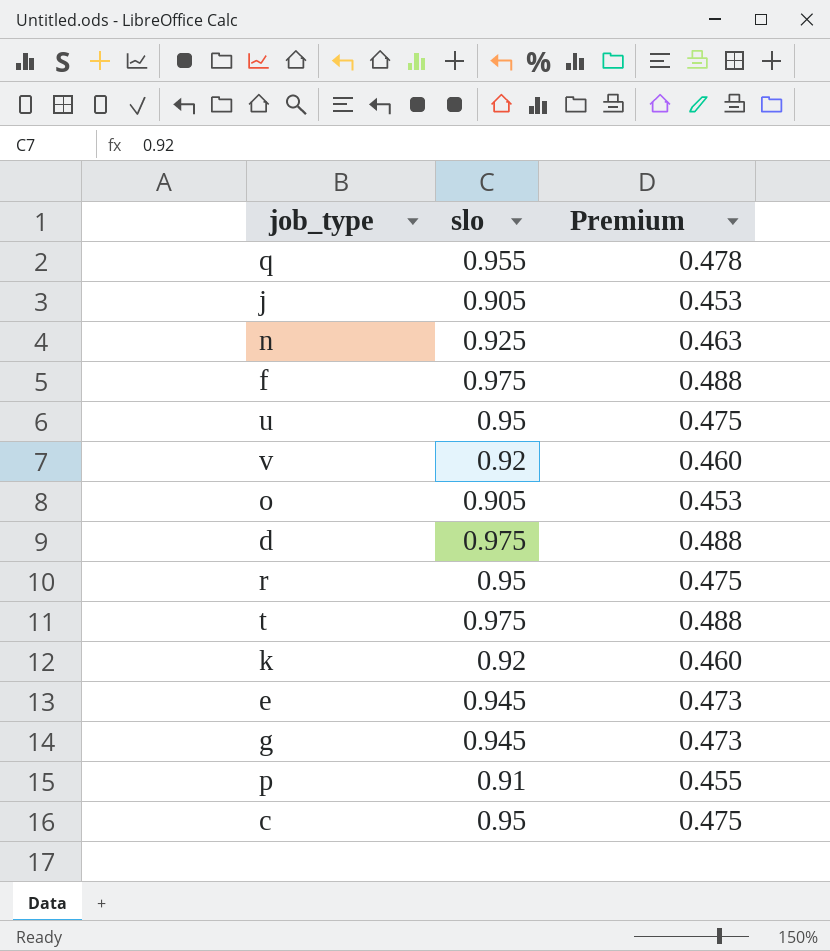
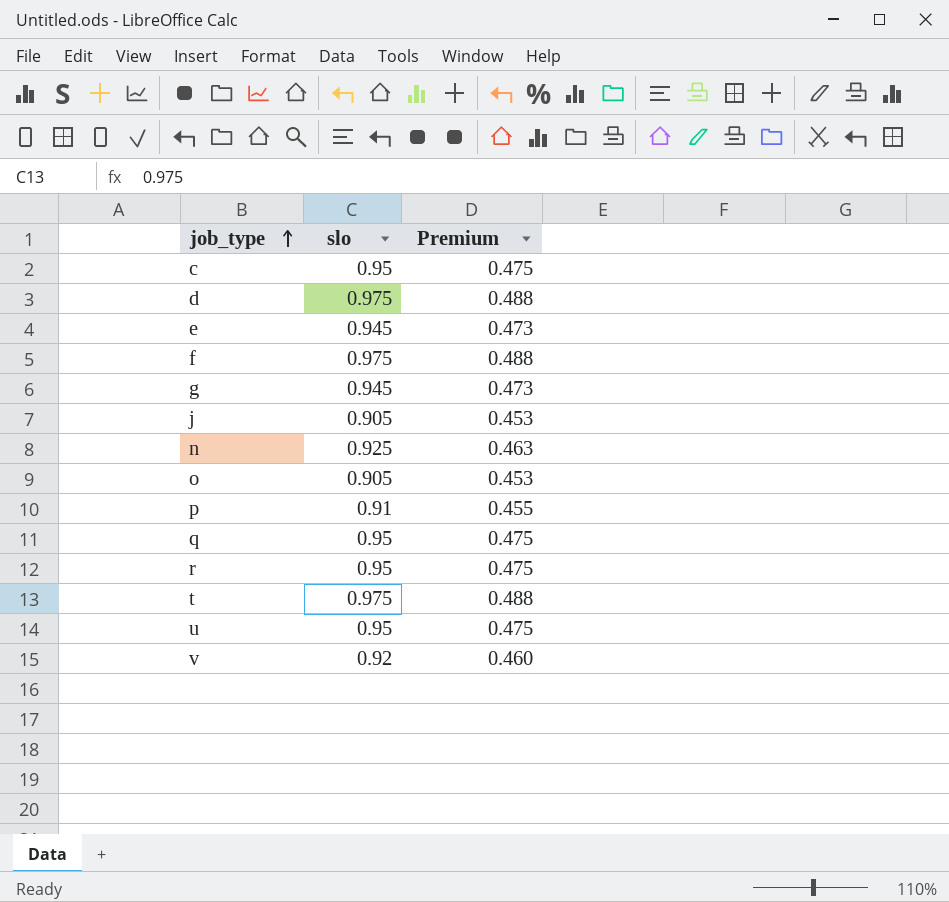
row order: none -> job_type ascending
row k: 0.92 | 0.460 -> none
q | slo: 0.955 -> 0.95
q | Premium: 0.478 -> 0.475

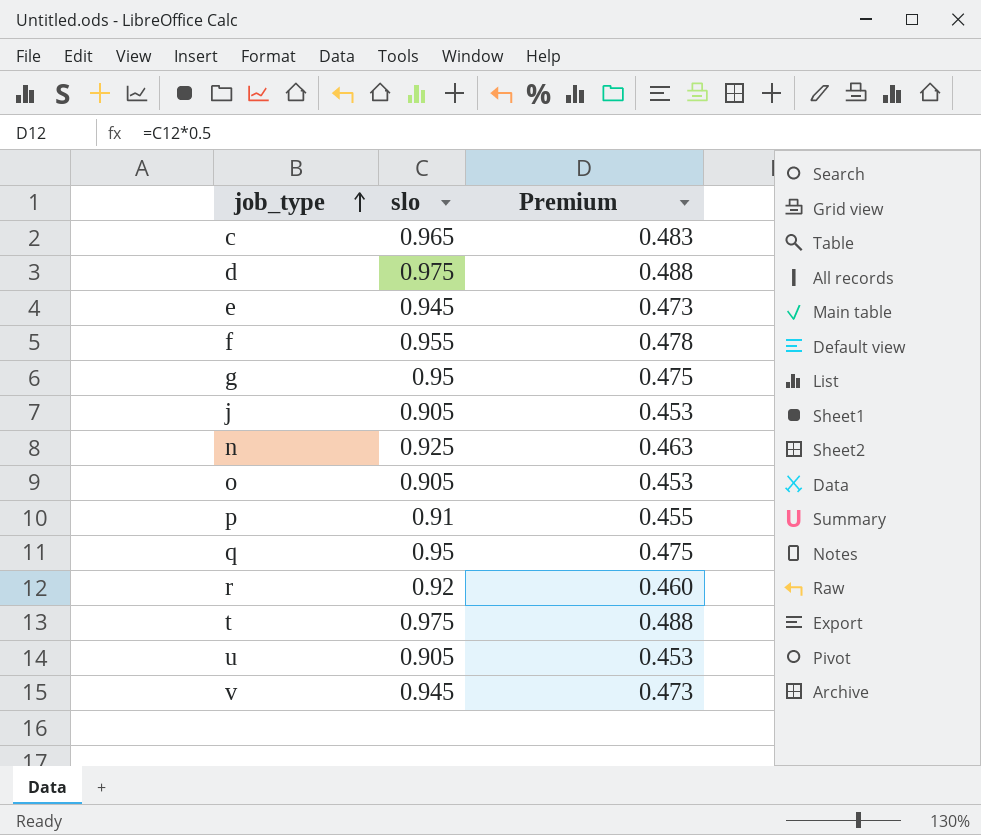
c | slo: 0.95 -> 0.965
c | Premium: 0.475 -> 0.483
f | slo: 0.975 -> 0.955
f | Premium: 0.488 -> 0.478
g | slo: 0.945 -> 0.95
g | Premium: 0.473 -> 0.475
r | slo: 0.95 -> 0.92
r | Premium: 0.475 -> 0.460
u | slo: 0.95 -> 0.905
u | Premium: 0.475 -> 0.453
v | slo: 0.92 -> 0.945
v | Premium: 0.460 -> 0.473

